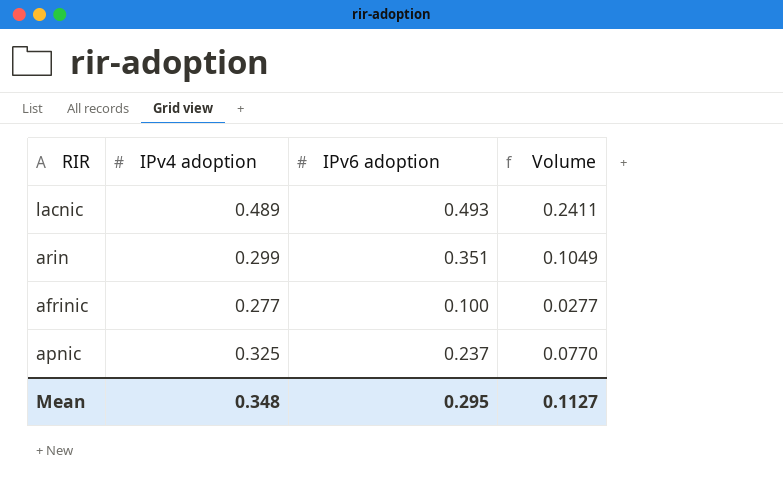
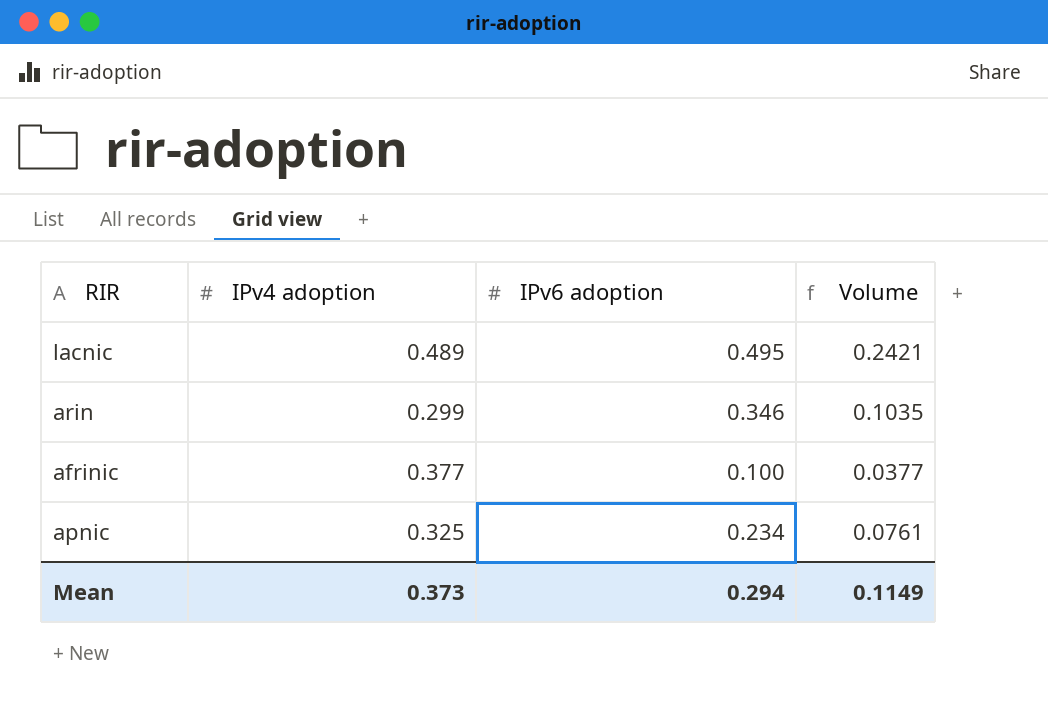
lacnic | IPv6 adoption: 0.493 -> 0.495
lacnic | Volume: 0.2411 -> 0.2421
arin | IPv6 adoption: 0.351 -> 0.346
arin | Volume: 0.1049 -> 0.1035
afrinic | IPv4 adoption: 0.277 -> 0.377
afrinic | Volume: 0.0277 -> 0.0377
apnic | IPv6 adoption: 0.237 -> 0.234
apnic | Volume: 0.0770 -> 0.0761
Mean | IPv4 adoption: 0.348 -> 0.373
Mean | IPv6 adoption: 0.295 -> 0.294
Mean | Volume: 0.1127 -> 0.1149

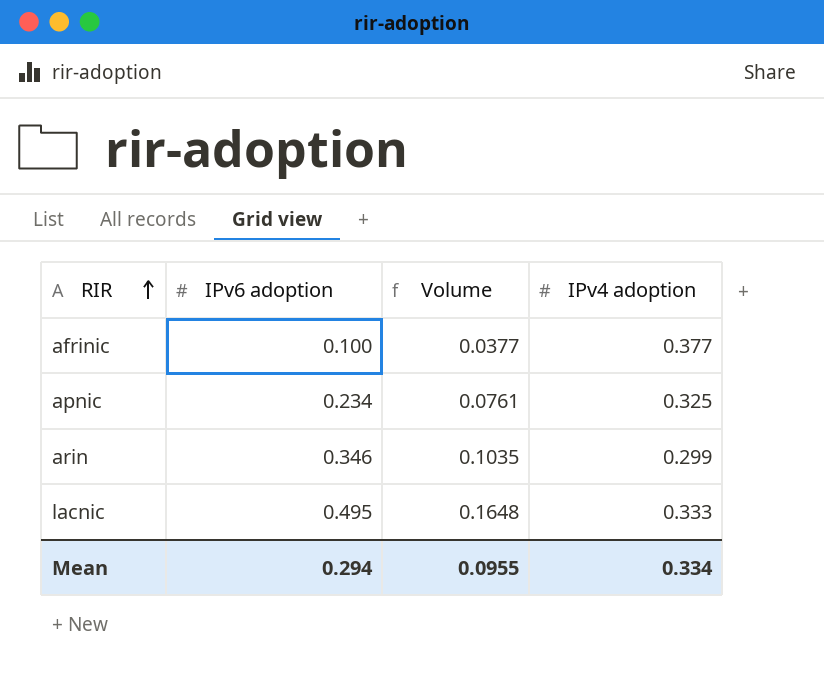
row order: none -> RIR ascending
column IPv4 adoption | position: 2 -> 4
lacnic | Volume: 0.2421 -> 0.1648
lacnic | IPv4 adoption: 0.489 -> 0.333
Mean | Volume: 0.1149 -> 0.0955
Mean | IPv4 adoption: 0.373 -> 0.334

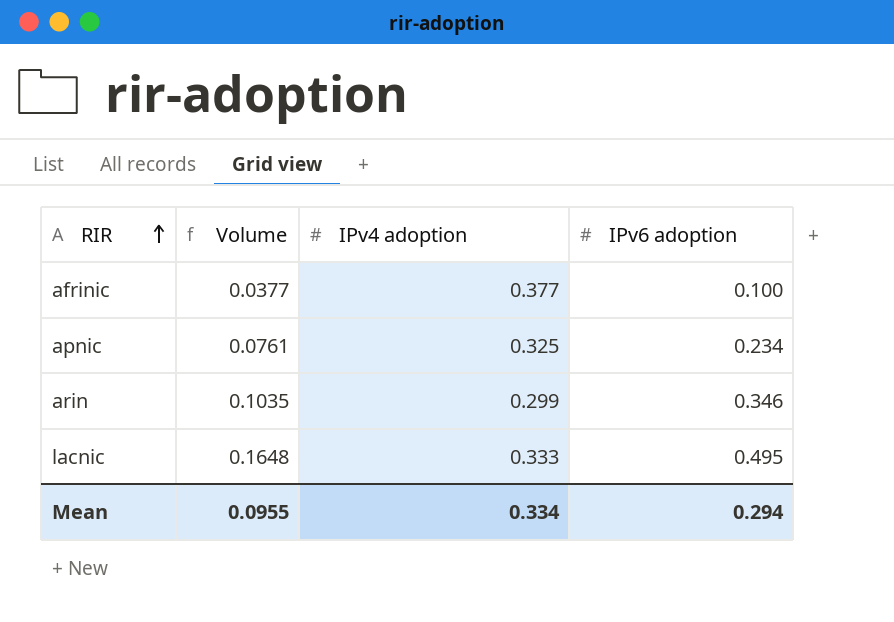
column IPv6 adoption | position: 2 -> 4

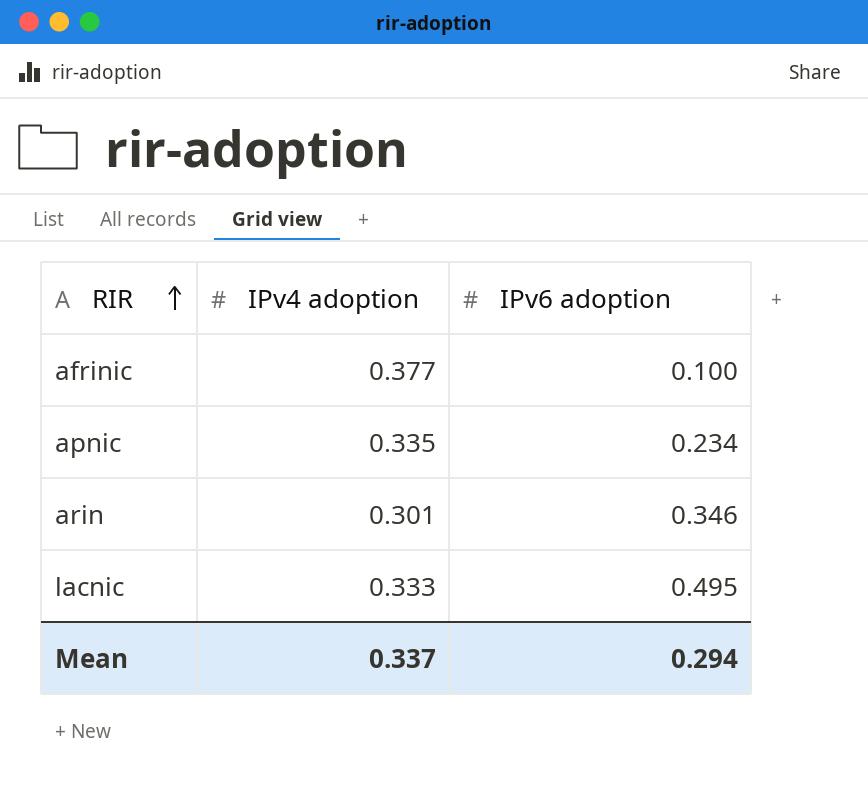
column Volume | formula: [IPv4 adoption] * [IPv6 adoption] -> none
apnic | IPv4 adoption: 0.325 -> 0.335
arin | IPv4 adoption: 0.299 -> 0.301
Mean | IPv4 adoption: 0.334 -> 0.337

